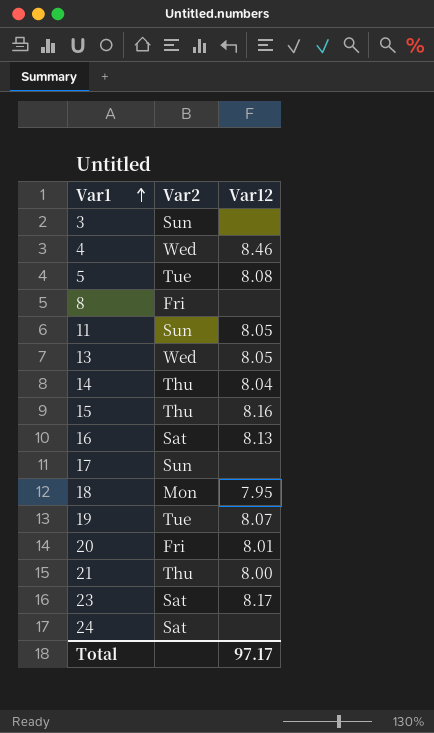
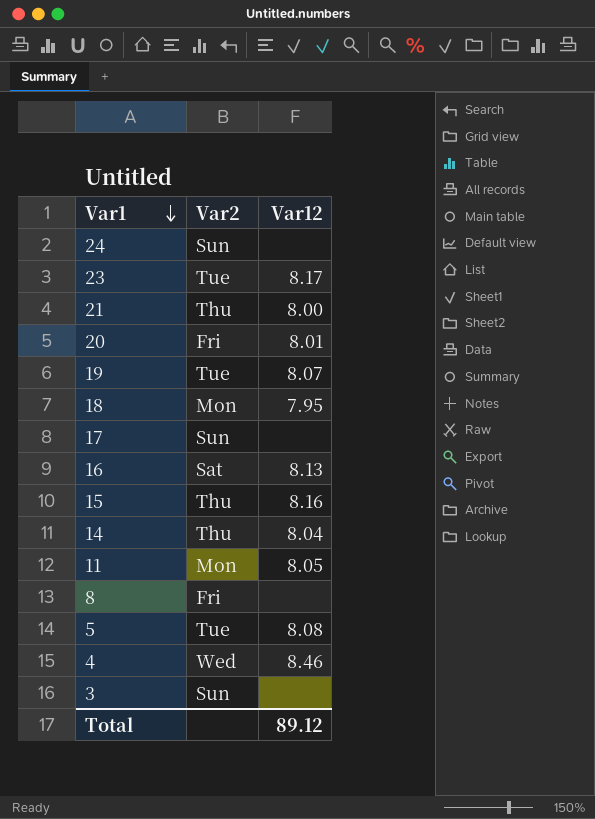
row order: Var1 ascending -> Var1 descending
row 13: Wed | 8.05 -> none
24 | Var2: Sat -> Sun
23 | Var2: Sat -> Tue
11 | Var2: Sun -> Mon
Total | Var12: 97.17 -> 89.12

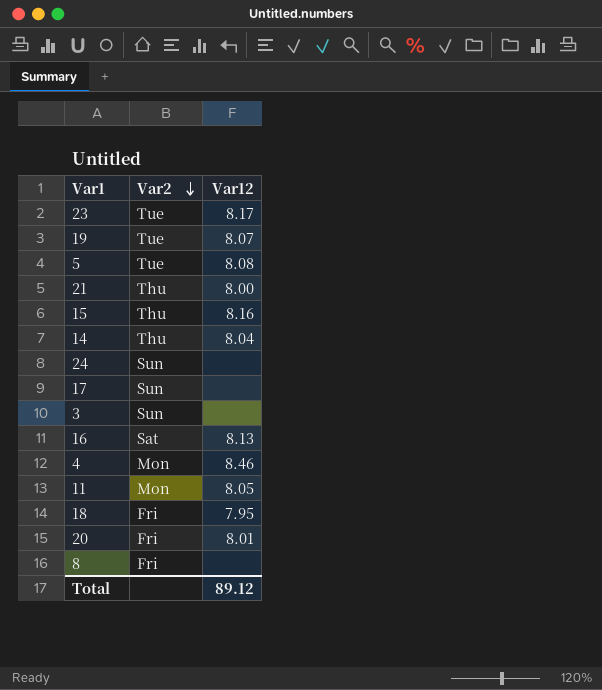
row order: Var1 descending -> Var2 descending
4 | Var2: Wed -> Mon
18 | Var2: Mon -> Fri

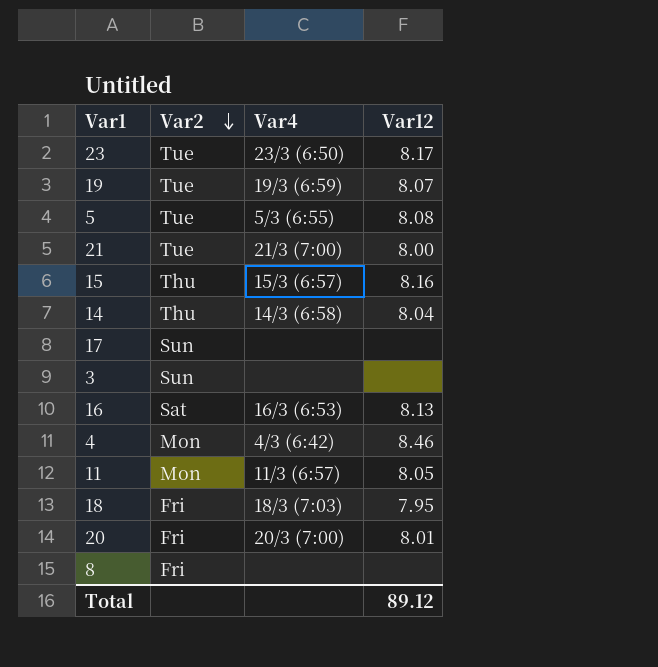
column Var4 | position: none -> 3
row 24: Sun | none -> none
21 | Var2: Thu -> Tue

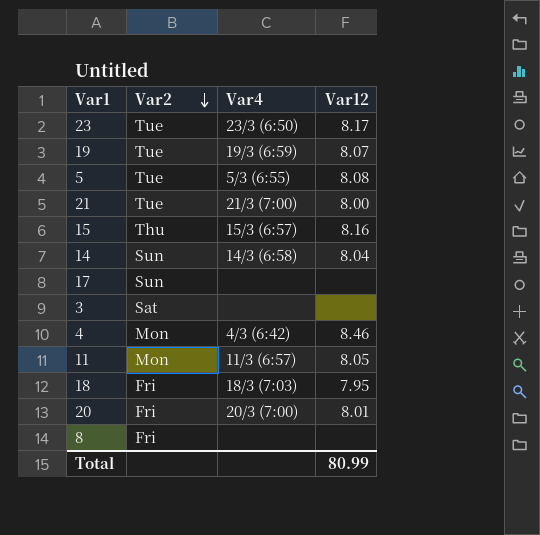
row 16: Sat | 16/3 (6:53) | 8.13 -> none
14 | Var2: Thu -> Sun
3 | Var2: Sun -> Sat
Total | Var12: 89.12 -> 80.99

